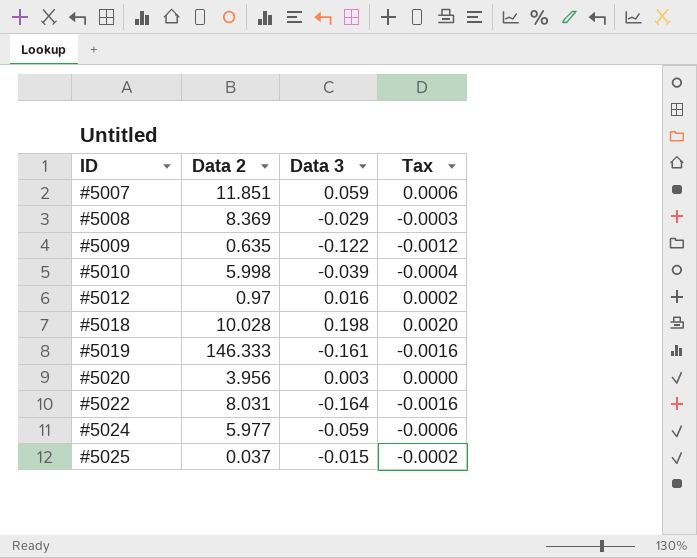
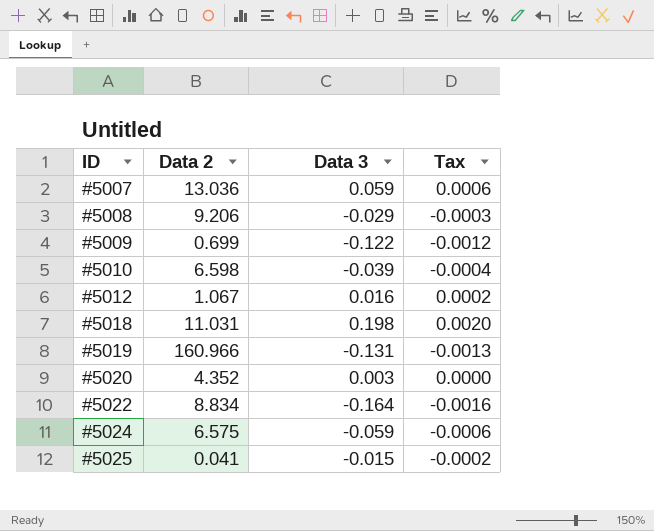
#5007 | Data 2: 11.851 -> 13.036
#5008 | Data 2: 8.369 -> 9.206
#5009 | Data 2: 0.635 -> 0.699
#5010 | Data 2: 5.998 -> 6.598
#5012 | Data 2: 0.97 -> 1.067
#5018 | Data 2: 10.028 -> 11.031
#5019 | Data 2: 146.333 -> 160.966
#5019 | Data 3: -0.161 -> -0.131
#5019 | Tax: -0.0016 -> -0.0013
#5020 | Data 2: 3.956 -> 4.352
#5022 | Data 2: 8.031 -> 8.834
#5024 | Data 2: 5.977 -> 6.575
#5025 | Data 2: 0.037 -> 0.041

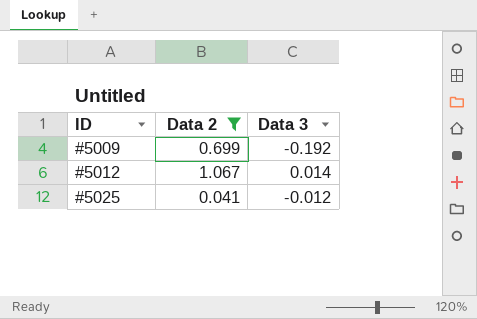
filter: none -> Data 2 <= 1.067
column Tax | formula: [Data 3] * 0.01 -> none
#5009 | Data 3: -0.122 -> -0.192
#5012 | Data 3: 0.016 -> 0.014
#5025 | Data 3: -0.015 -> -0.012

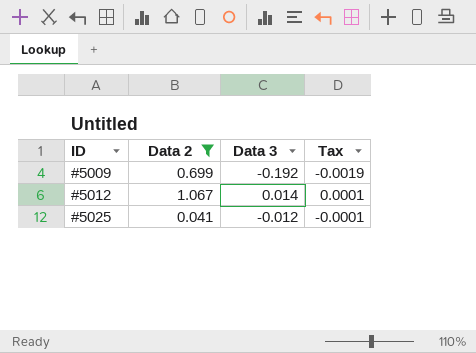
column Tax | formula: none -> [Data 3] * 0.01

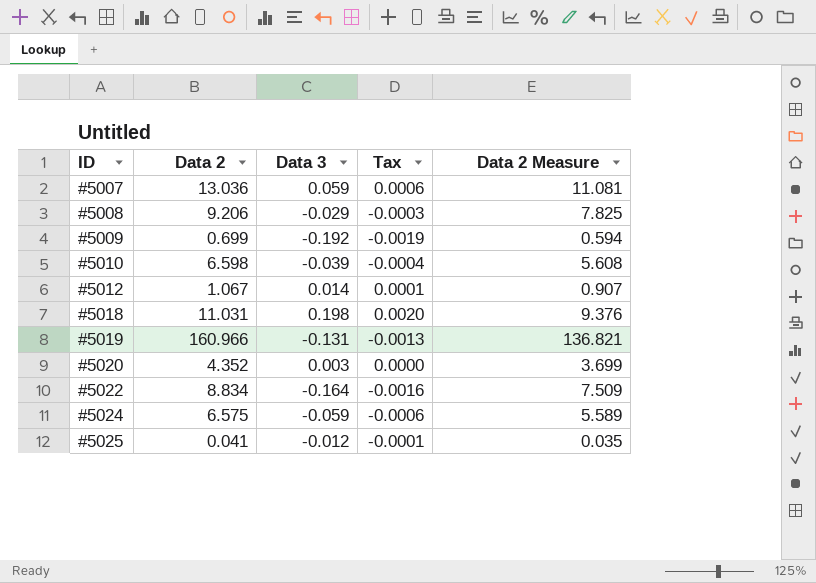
filter: Data 2 <= 1.067 -> none
column Data 2 Measure | formula: none -> [Data 2] * 0.85

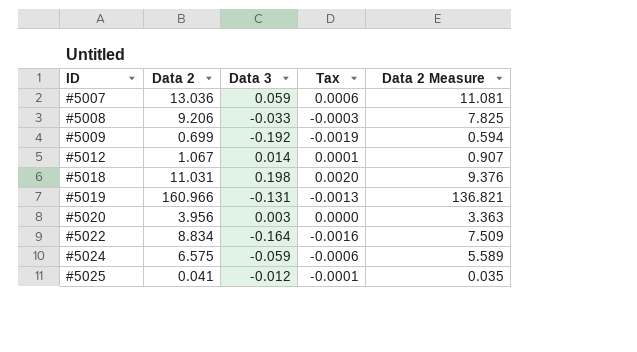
row #5010: 6.598 | -0.039 | -0.0004 | 5.608 -> none
#5008 | Data 3: -0.029 -> -0.033
#5020 | Data 2: 4.352 -> 3.956
#5020 | Data 2 Measure: 3.699 -> 3.363

